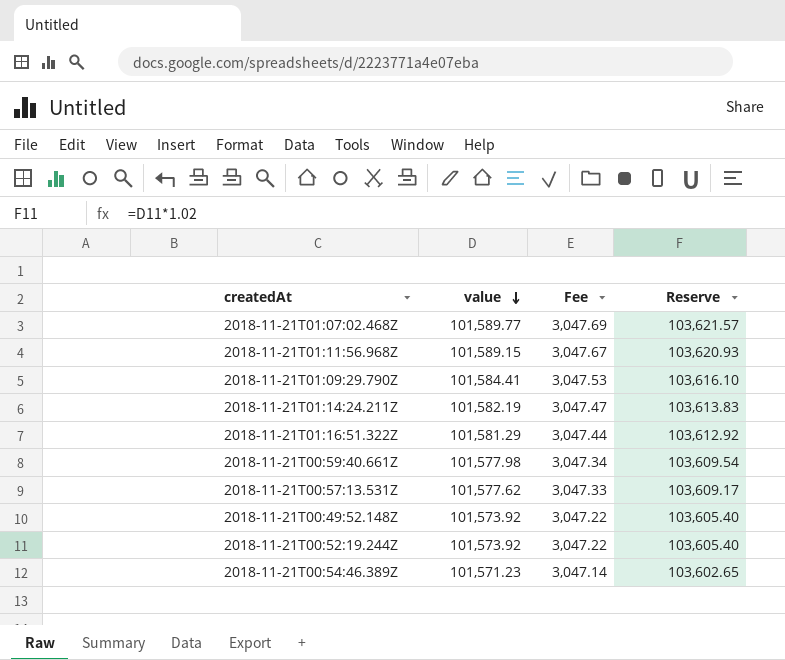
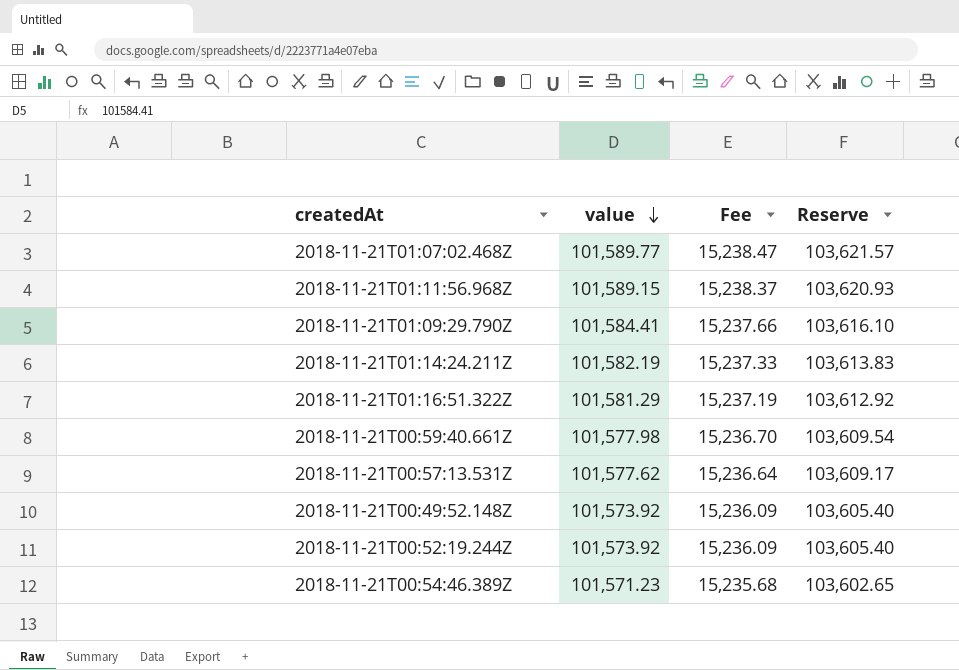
column Fee | formula: [value] * 0.03 -> [value] * 0.15

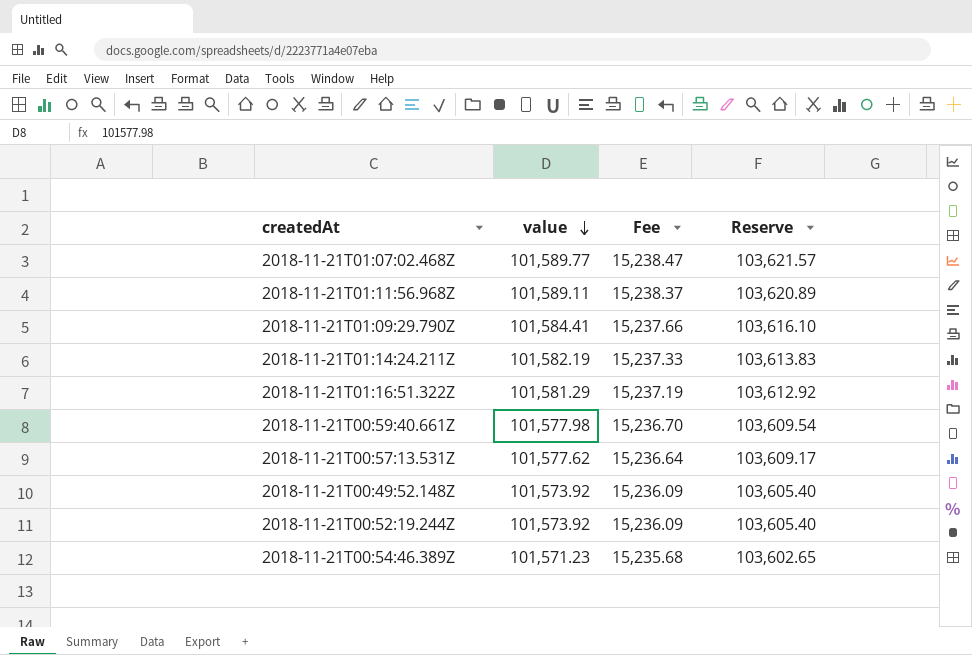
2018-11-21T01:11:56.968Z | value: 101,589.15 -> 101,589.11
2018-11-21T01:11:56.968Z | Reserve: 103,620.93 -> 103,620.89

